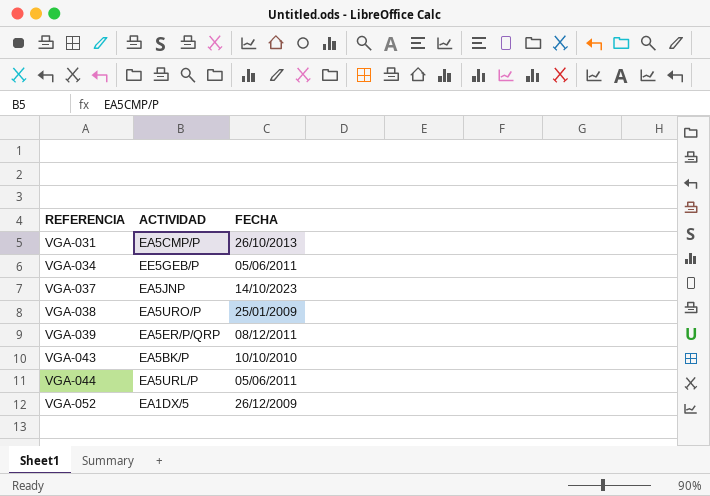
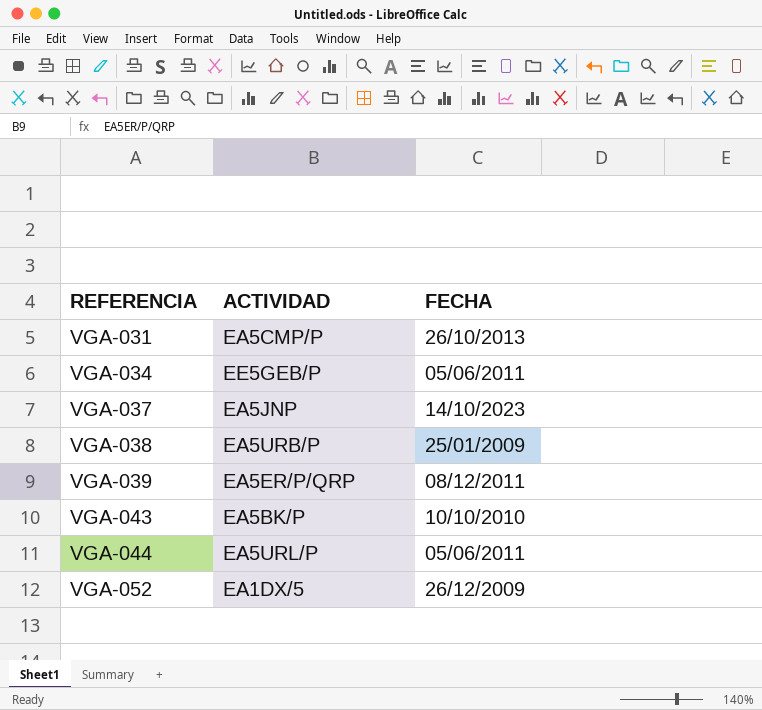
VGA-038 | ACTIVIDAD: EA5URO/P -> EA5URB/P

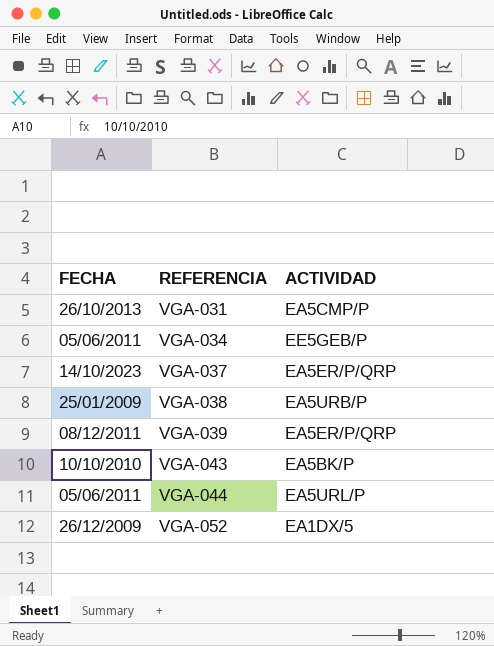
column FECHA | position: 3 -> 1
VGA-037 | ACTIVIDAD: EA5JNP -> EA5ER/P/QRP

